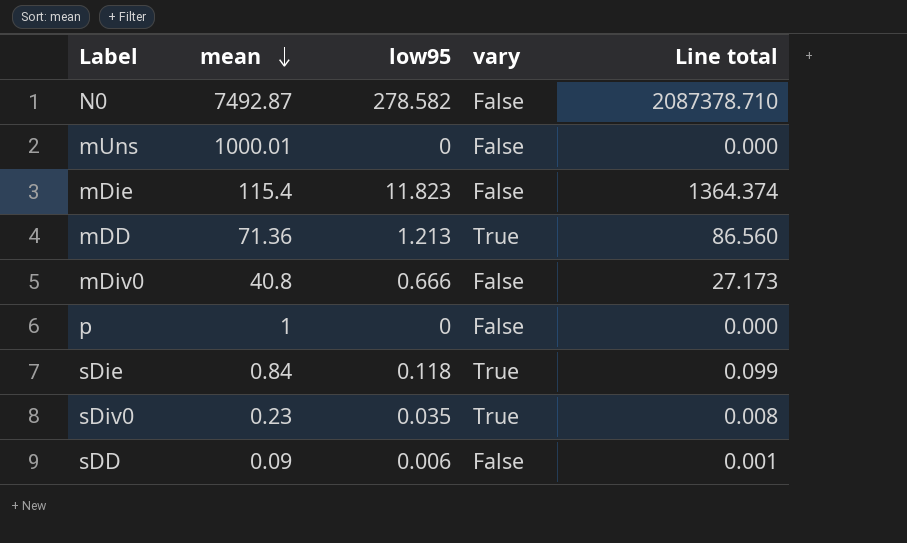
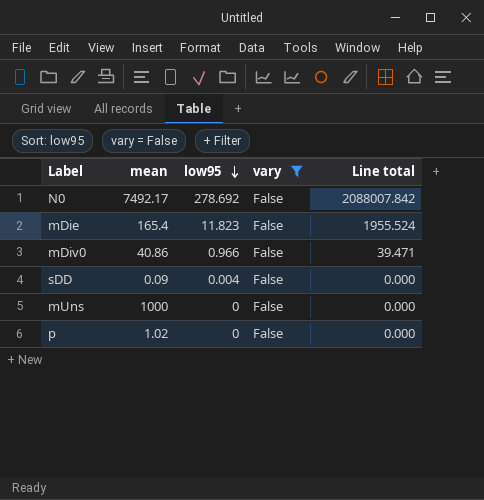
filter: none -> vary = False
row order: mean descending -> low95 descending
N0 | mean: 7492.87 -> 7492.17
N0 | low95: 278.582 -> 278.692
N0 | Line total: 2087378.710 -> 2088007.842
mDie | mean: 115.4 -> 165.4
mDie | Line total: 1364.374 -> 1955.524
mDiv0 | mean: 40.8 -> 40.86
mDiv0 | low95: 0.666 -> 0.966
mDiv0 | Line total: 27.173 -> 39.471
sDD | low95: 0.006 -> 0.004
sDD | Line total: 0.001 -> 0.000
mUns | mean: 1000.01 -> 1000
p | mean: 1 -> 1.02

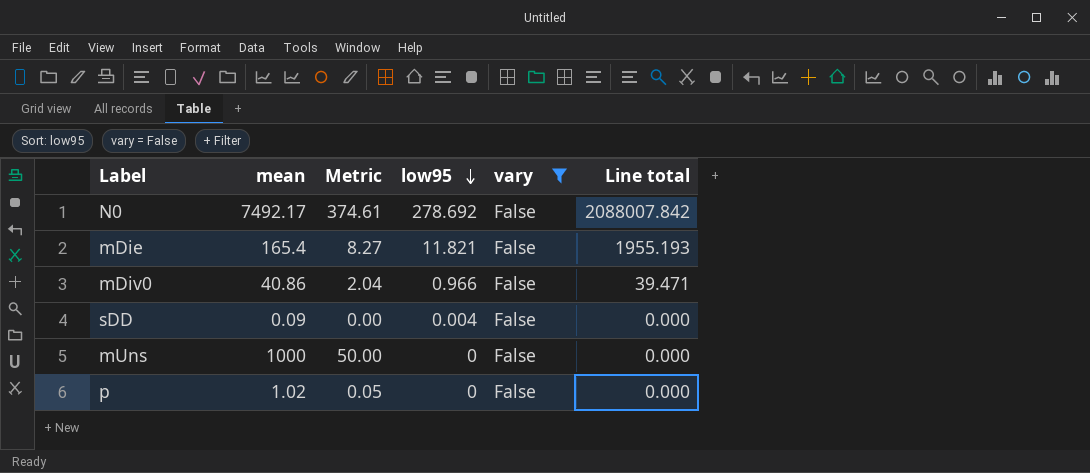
column Metric | formula: none -> [mean] * 0.05
mDie | low95: 11.823 -> 11.821
mDie | Line total: 1955.524 -> 1955.193

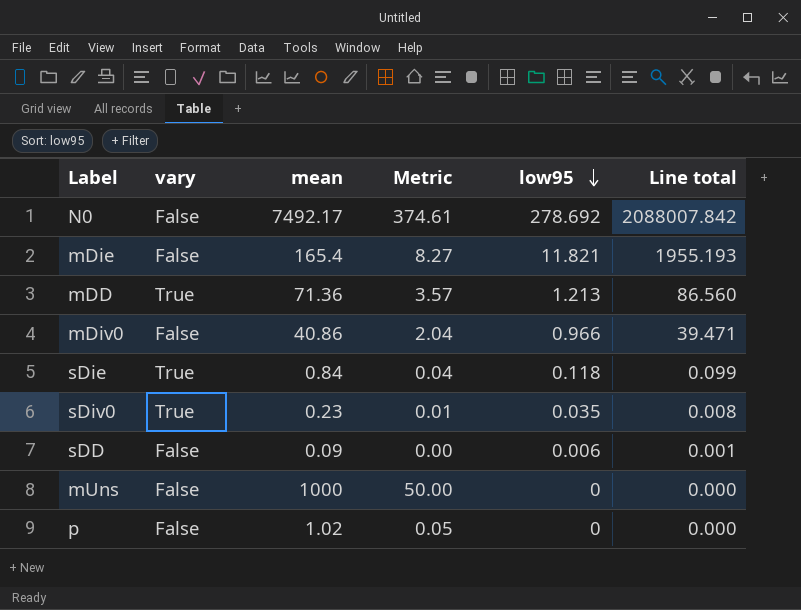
filter: vary = False -> none
column vary | position: 5 -> 2
sDD | low95: 0.004 -> 0.006
sDD | Line total: 0.000 -> 0.001

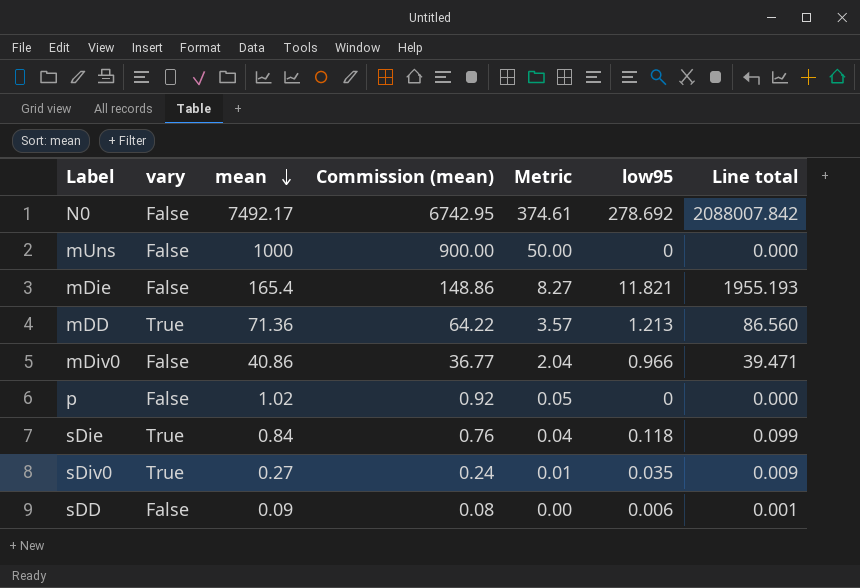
row order: low95 descending -> mean descending
column Commission (mean) | formula: none -> [mean] * 0.9
sDiv0 | mean: 0.23 -> 0.27
sDiv0 | Line total: 0.008 -> 0.009

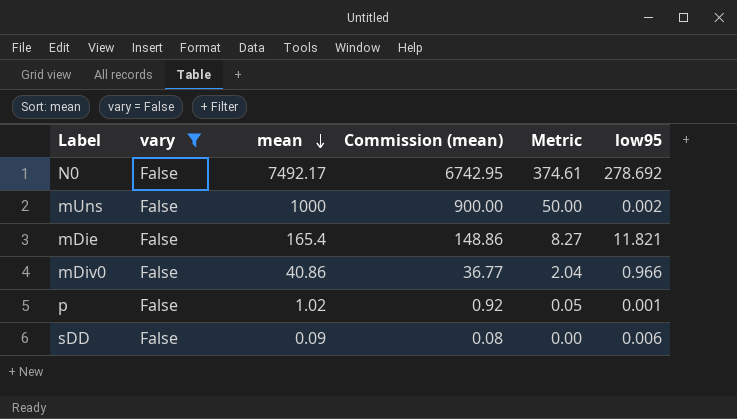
filter: none -> vary = False
column Line total | formula: [mean] * [low95] -> none
mUns | low95: 0 -> 0.002
p | low95: 0 -> 0.001

